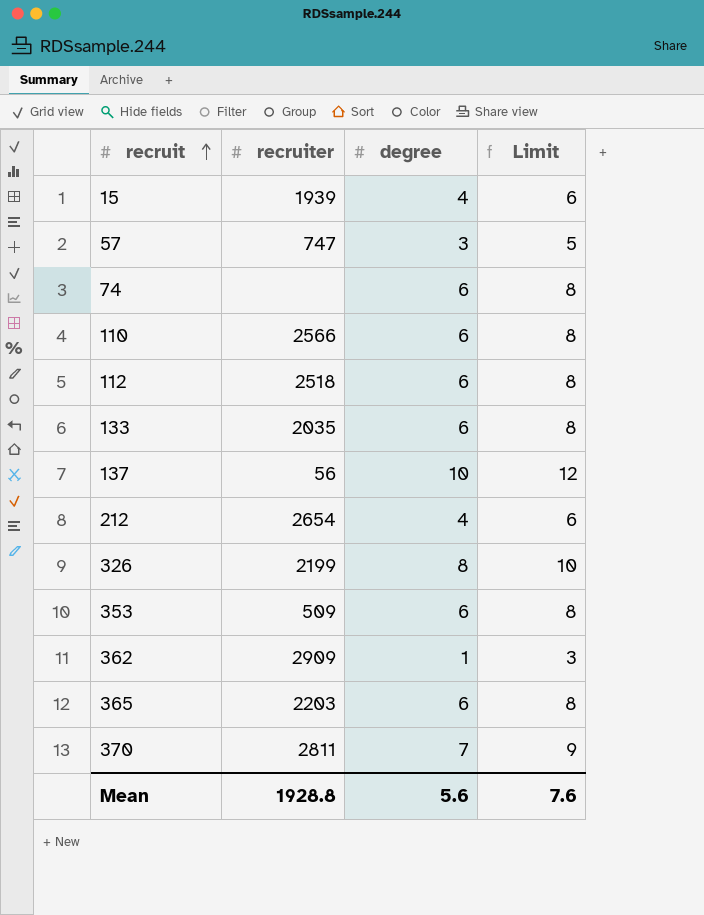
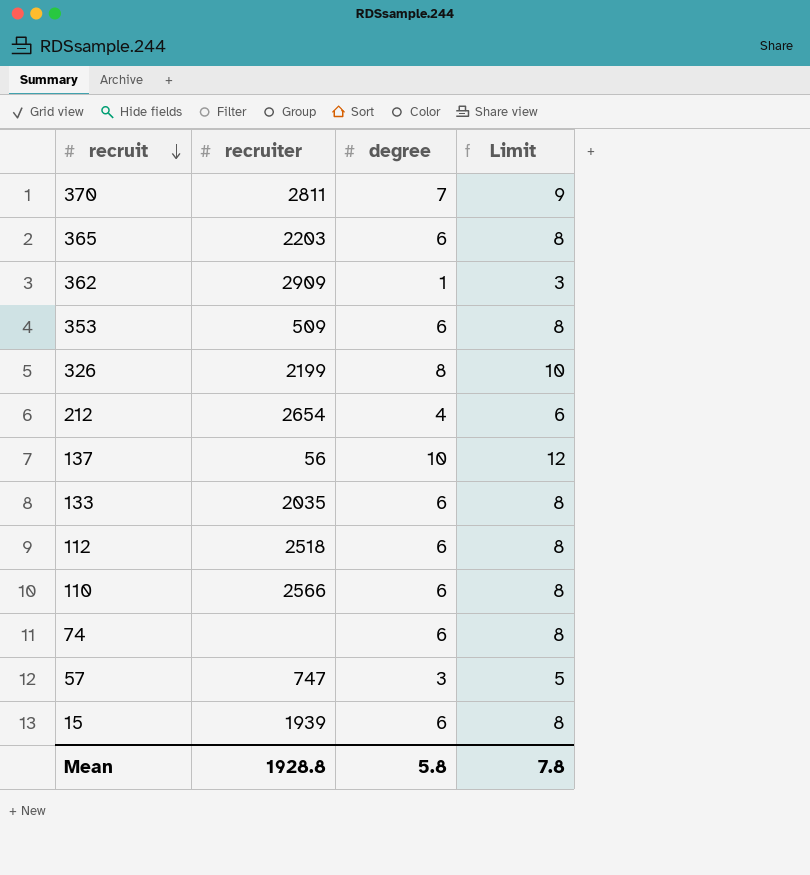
row order: recruit ascending -> recruit descending
15 | degree: 4 -> 6
15 | Limit: 6 -> 8
Mean | degree: 5.6 -> 5.8
Mean | Limit: 7.6 -> 7.8

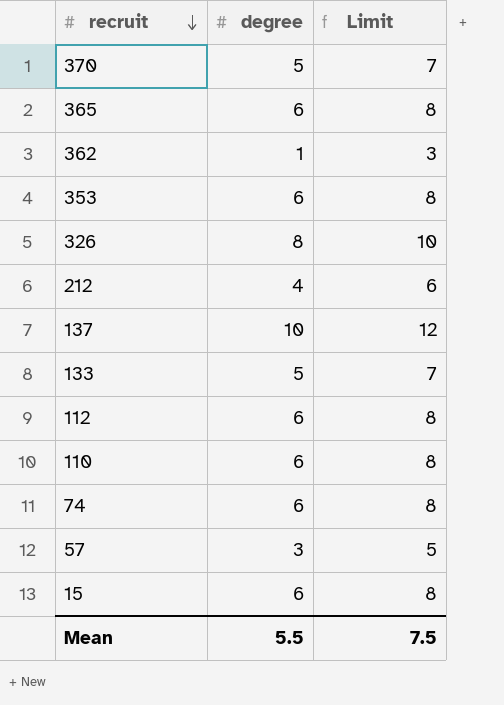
column recruiter | position: 2 -> none
370 | degree: 7 -> 5
370 | Limit: 9 -> 7
133 | degree: 6 -> 5
133 | Limit: 8 -> 7
Mean | degree: 5.8 -> 5.5
Mean | Limit: 7.8 -> 7.5

